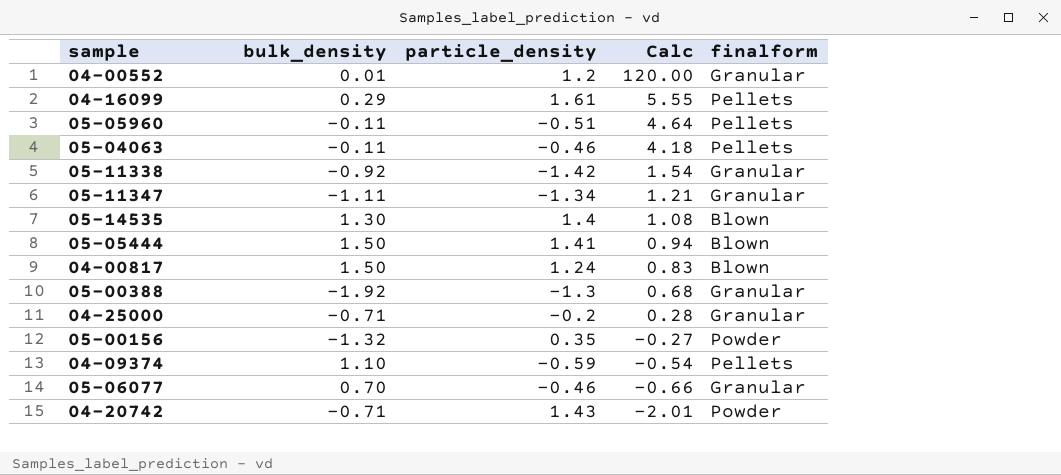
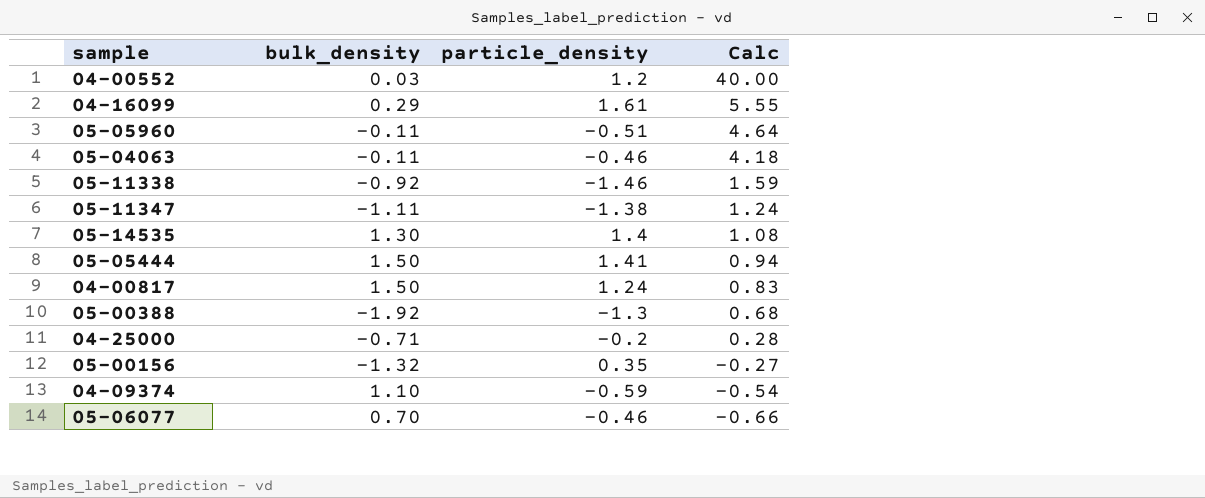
column finalform | position: 5 -> none
row 04-20742: -0.71 | 1.43 | -2.01 | Powder -> none
04-00552 | bulk_density: 0.01 -> 0.03
04-00552 | Calc: 120.00 -> 40.00
05-11338 | particle_density: -1.42 -> -1.46
05-11338 | Calc: 1.54 -> 1.59
05-11347 | particle_density: -1.34 -> -1.38
05-11347 | Calc: 1.21 -> 1.24

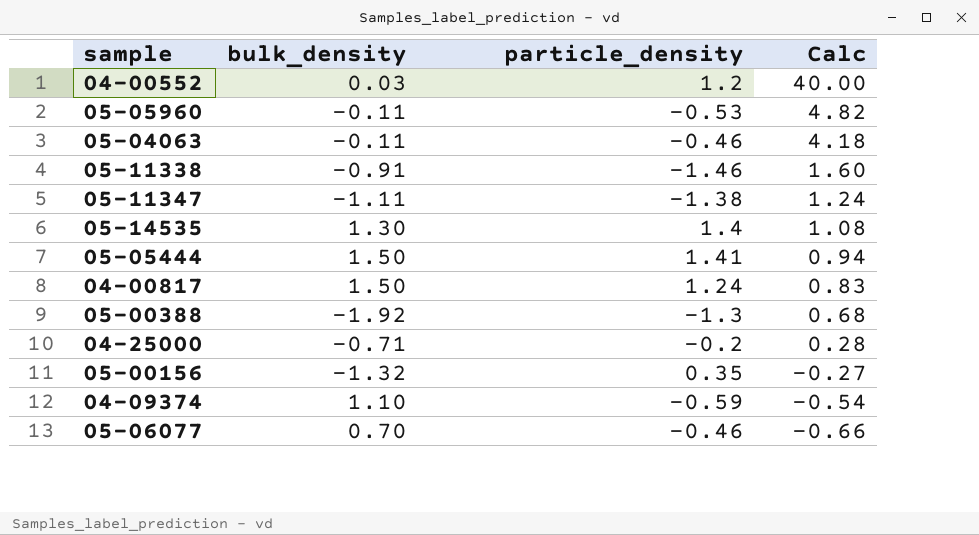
row 04-16099: 0.29 | 1.61 | 5.55 -> none
05-05960 | particle_density: -0.51 -> -0.53
05-05960 | Calc: 4.64 -> 4.82
05-11338 | bulk_density: -0.92 -> -0.91
05-11338 | Calc: 1.59 -> 1.60

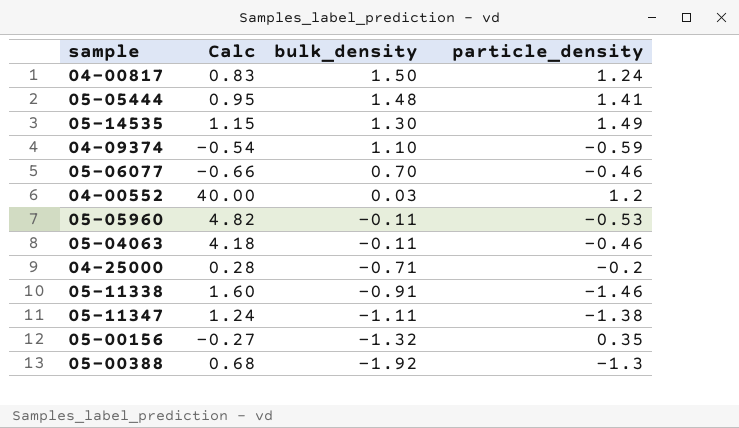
row order: Calc descending -> bulk_density descending
column Calc | position: 4 -> 2
05-05444 | Calc: 0.94 -> 0.95
05-05444 | bulk_density: 1.50 -> 1.48
05-14535 | Calc: 1.08 -> 1.15
05-14535 | particle_density: 1.4 -> 1.49

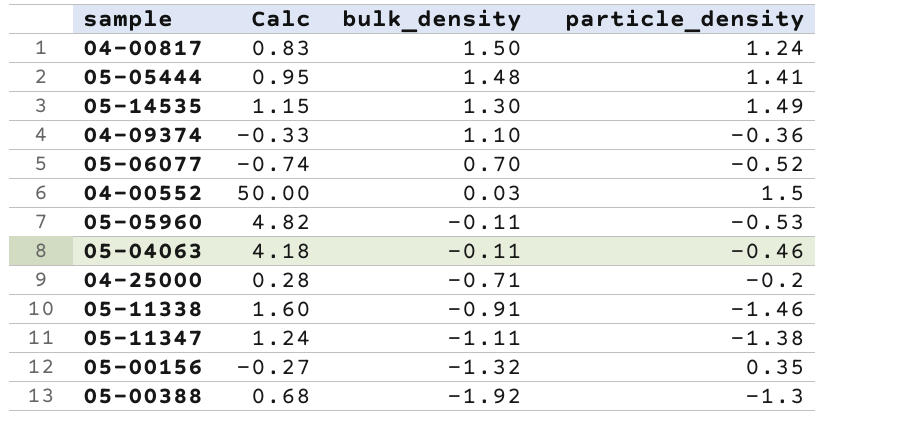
04-09374 | Calc: -0.54 -> -0.33
04-09374 | particle_density: -0.59 -> -0.36
05-06077 | Calc: -0.66 -> -0.74
05-06077 | particle_density: -0.46 -> -0.52
04-00552 | Calc: 40.00 -> 50.00
04-00552 | particle_density: 1.2 -> 1.5

